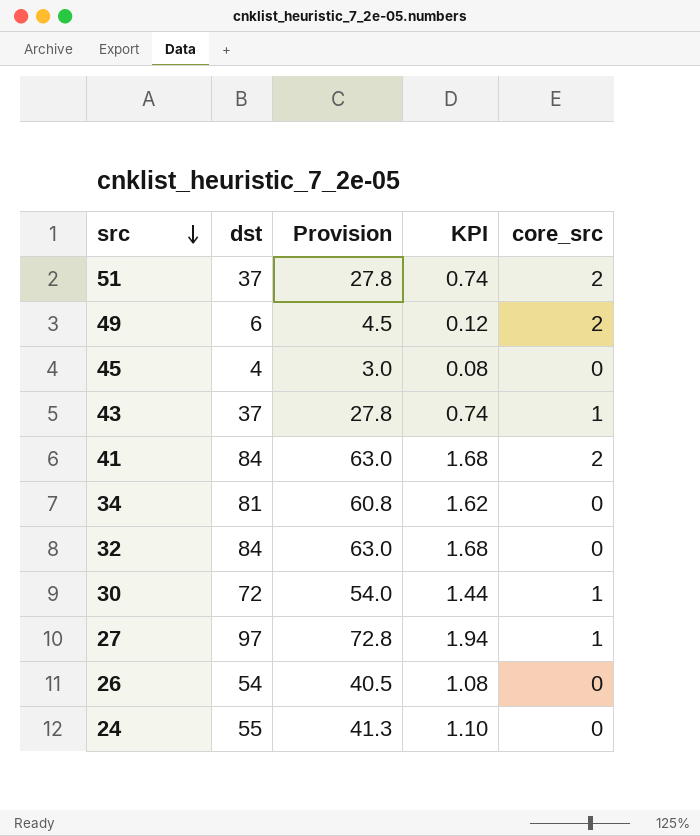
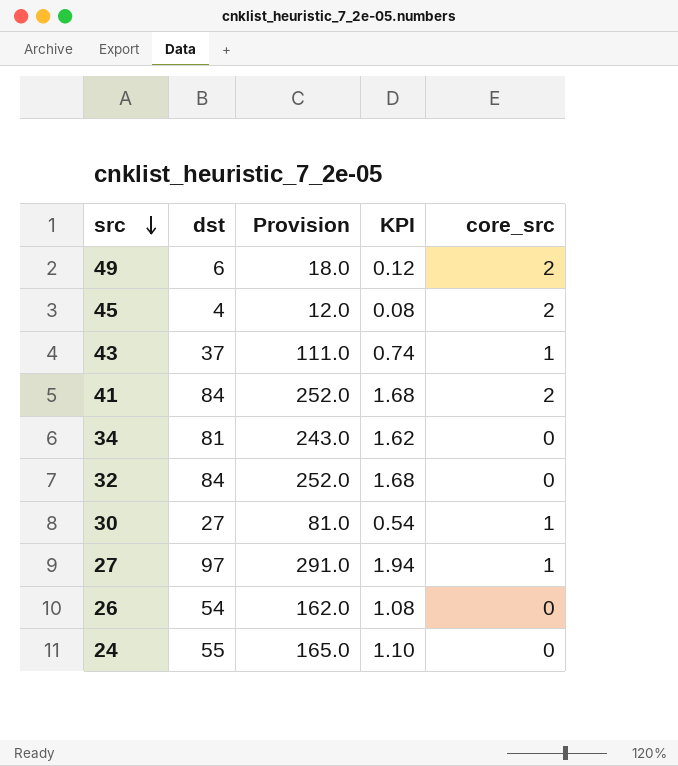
column Provision | formula: [dst] * 0.75 -> [dst] * 3
row 51: 37 | 27.8 | 0.74 | 2 -> none
45 | core_src: 0 -> 2
30 | dst: 72 -> 27
30 | KPI: 1.44 -> 0.54

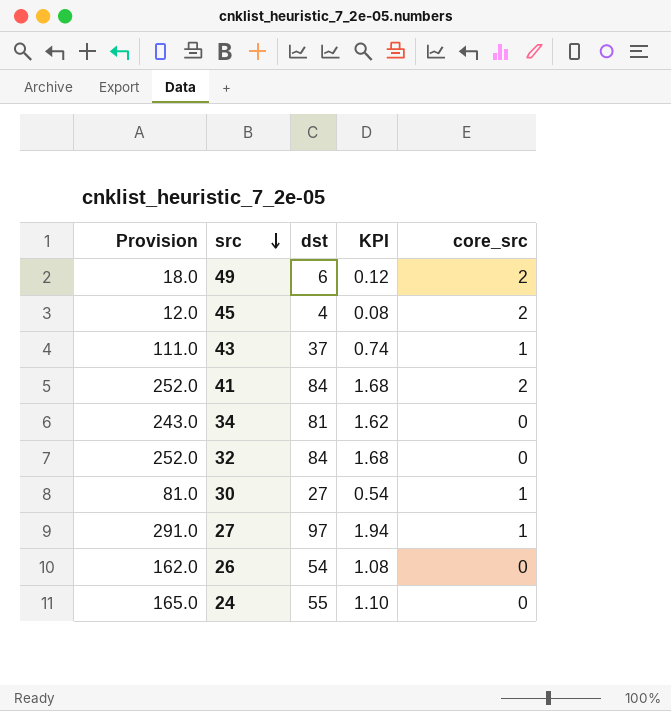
column Provision | position: 3 -> 1

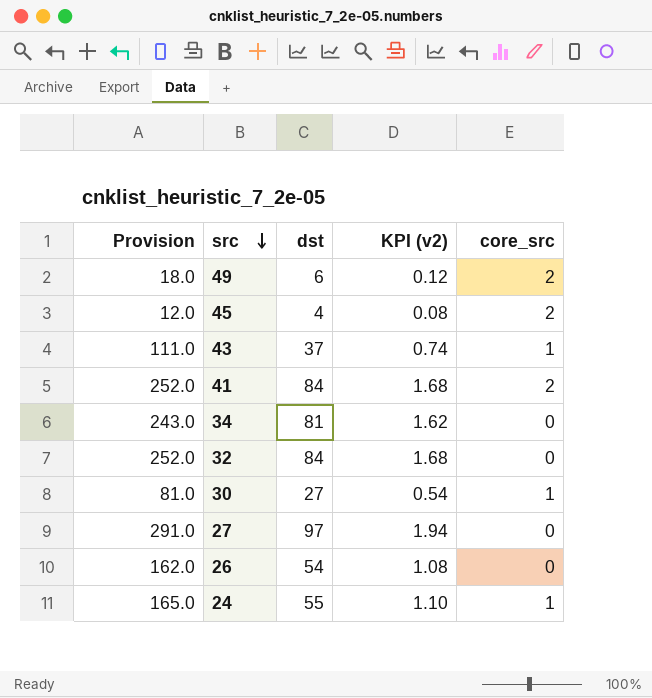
column name: KPI -> KPI (v2)
27 | core_src: 1 -> 0
24 | core_src: 0 -> 1

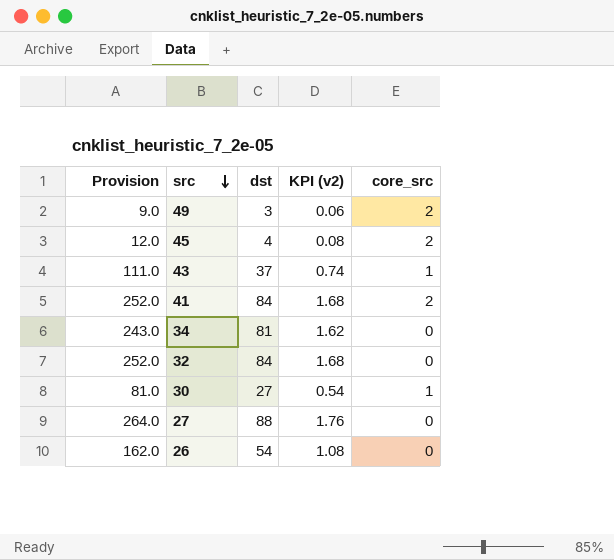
row 24: 165.0 | 55 | 1.10 | 1 -> none
49 | Provision: 18.0 -> 9.0
49 | dst: 6 -> 3
49 | KPI (v2): 0.12 -> 0.06
27 | Provision: 291.0 -> 264.0
27 | dst: 97 -> 88
27 | KPI (v2): 1.94 -> 1.76

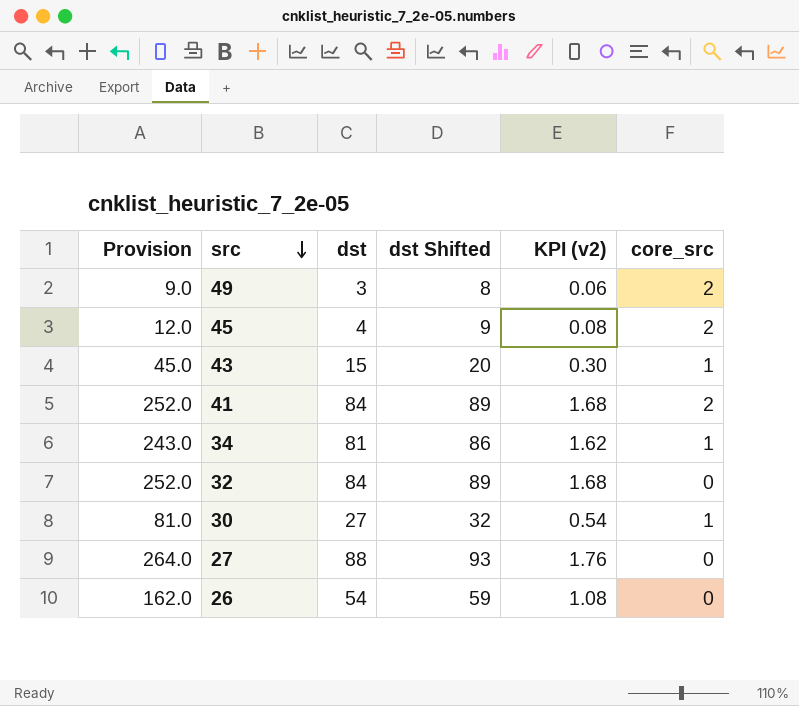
column dst Shifted | formula: none -> [dst] + 5
43 | Provision: 111.0 -> 45.0
43 | dst: 37 -> 15
43 | KPI (v2): 0.74 -> 0.30
34 | core_src: 0 -> 1

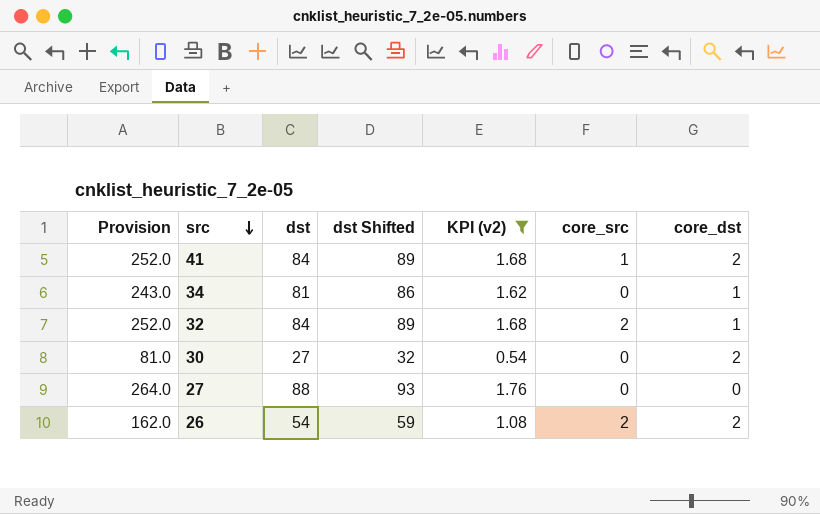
filter: none -> KPI (v2) >= 0.54
column core_dst | position: none -> 7
41 | core_src: 2 -> 1
34 | core_src: 1 -> 0
32 | core_src: 0 -> 2
30 | core_src: 1 -> 0
26 | core_src: 0 -> 2

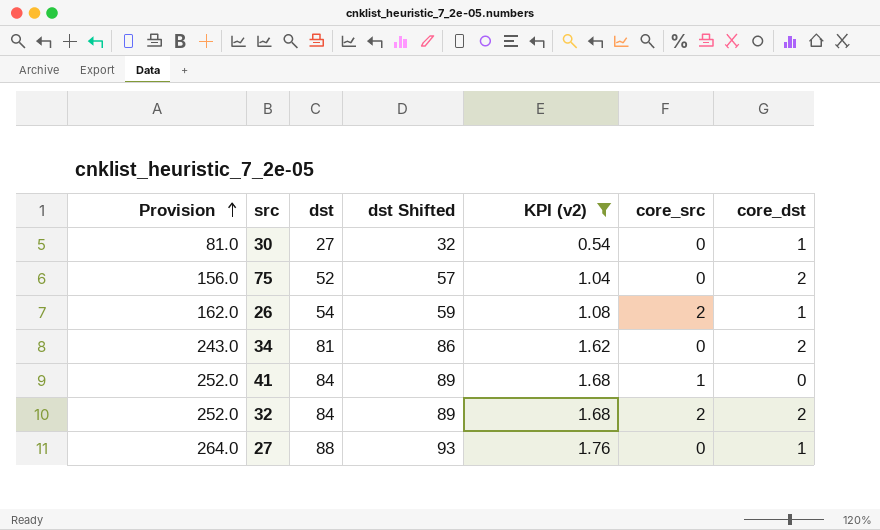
row order: src descending -> Provision ascending
30 | core_dst: 2 -> 1
row 75: none -> 156.0 | 52 | 57 | 1.04 | 0 | 2
26 | core_dst: 2 -> 1
34 | core_dst: 1 -> 2
41 | core_dst: 2 -> 0
32 | core_dst: 1 -> 2
27 | core_dst: 0 -> 1

